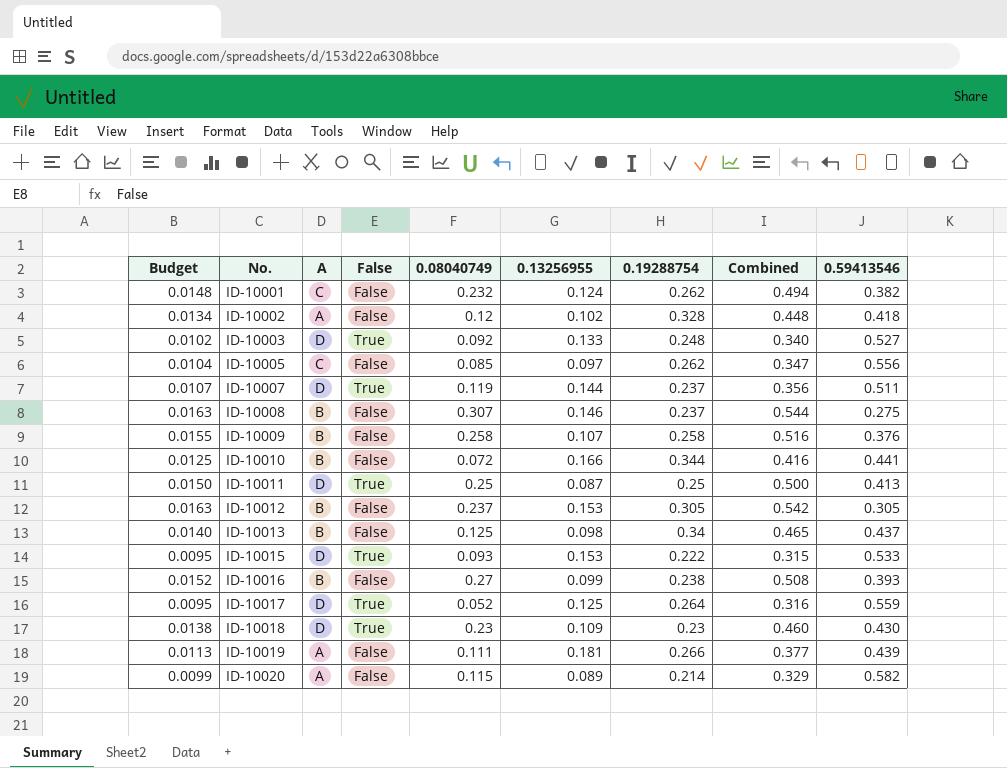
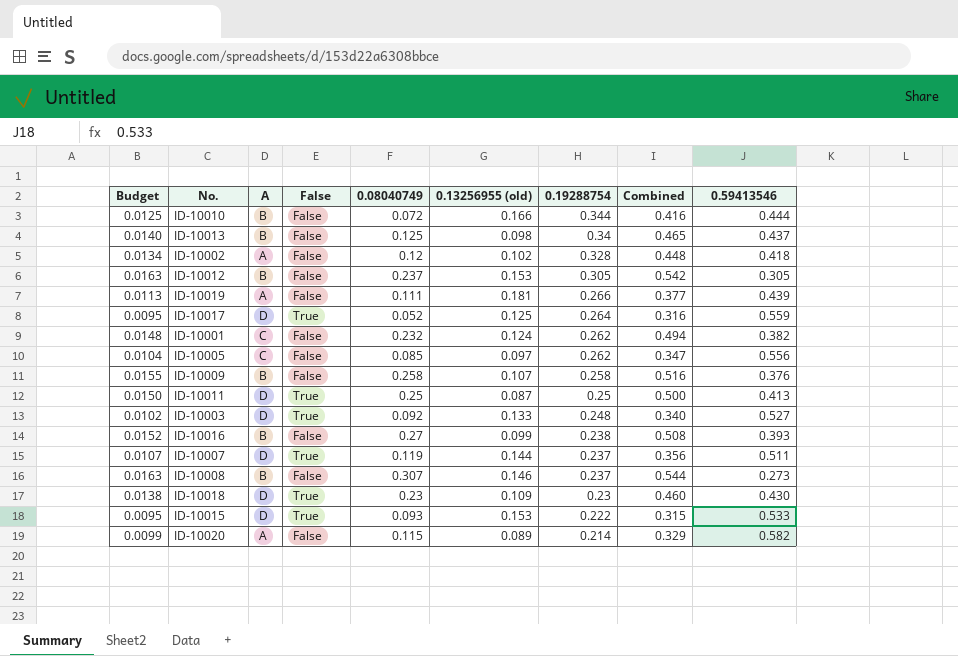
row order: No. ascending -> 0.19288754 descending
column name: 0.13256955 -> 0.13256955 (old)
ID-10010 | 0.59413546: 0.441 -> 0.444
ID-10008 | 0.59413546: 0.275 -> 0.273

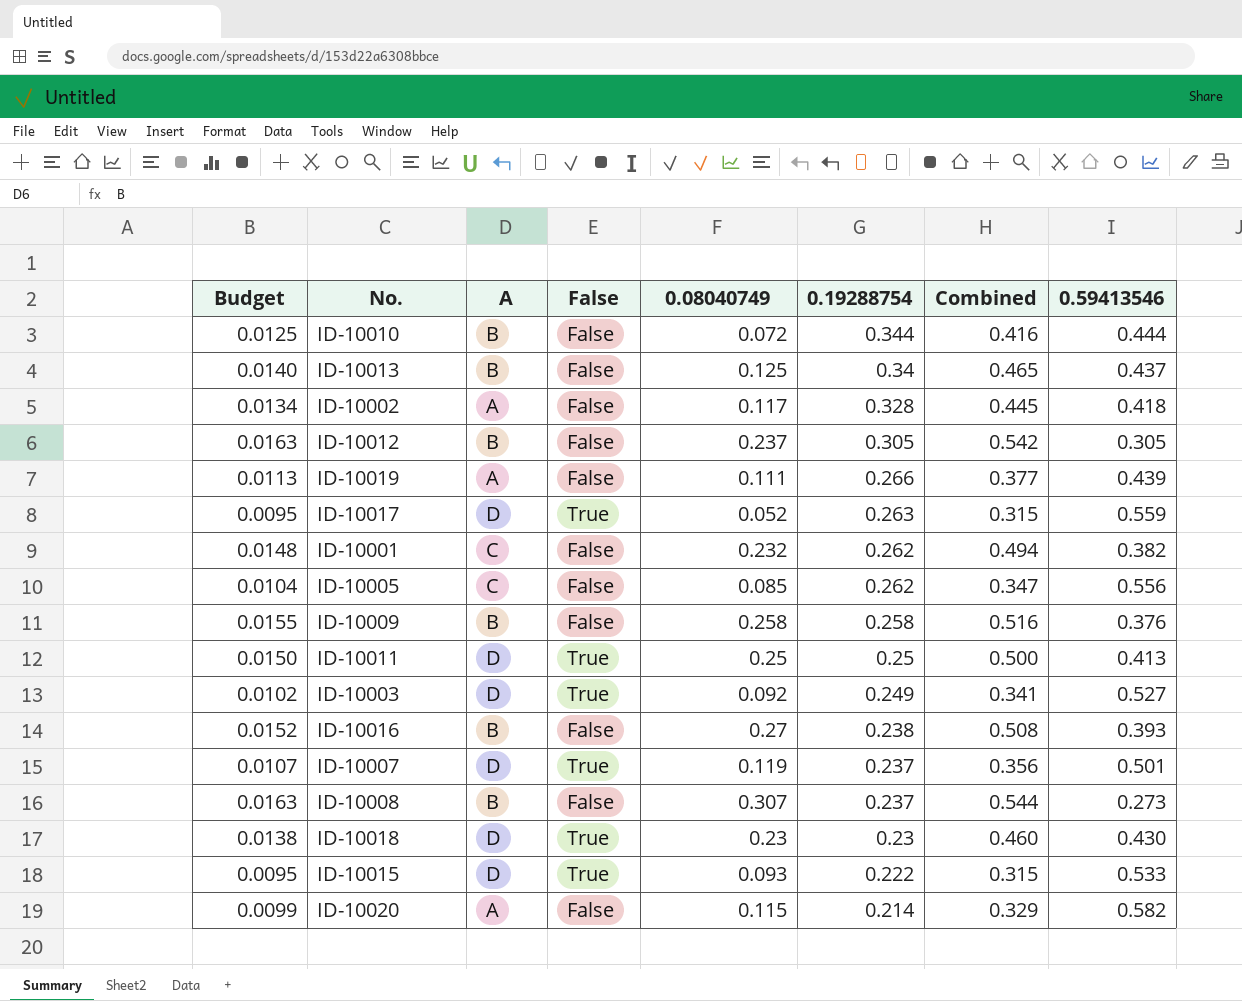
column 0.13256955 (old) | position: 6 -> none
ID-10002 | 0.08040749: 0.12 -> 0.117
ID-10002 | Combined: 0.448 -> 0.445
ID-10017 | 0.19288754: 0.264 -> 0.263
ID-10017 | Combined: 0.316 -> 0.315
ID-10003 | 0.19288754: 0.248 -> 0.249
ID-10003 | Combined: 0.340 -> 0.341
ID-10007 | 0.59413546: 0.511 -> 0.501

